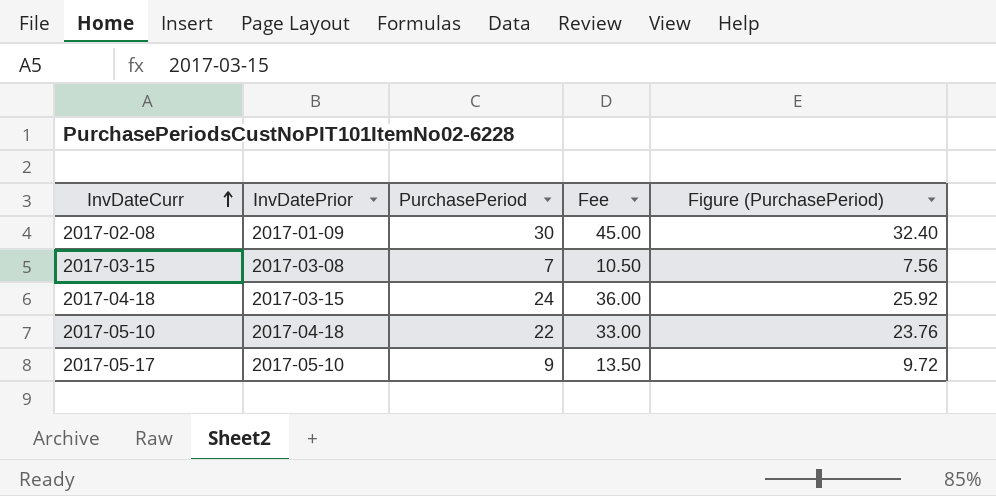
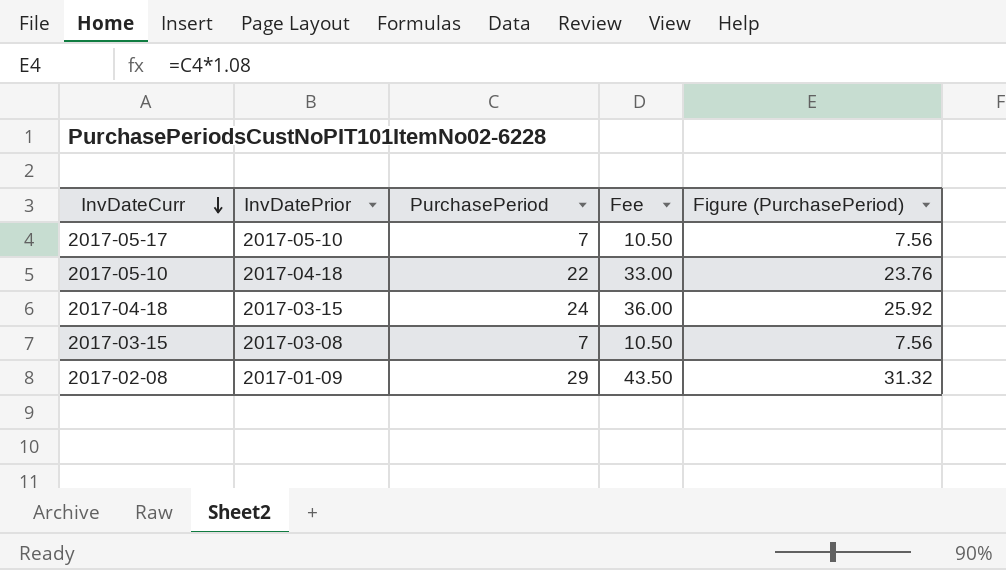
row order: InvDateCurr ascending -> InvDateCurr descending
2017-05-17 | PurchasePeriod: 9 -> 7
2017-05-17 | Fee: 13.50 -> 10.50
2017-05-17 | Figure (PurchasePeriod): 9.72 -> 7.56
2017-02-08 | PurchasePeriod: 30 -> 29
2017-02-08 | Fee: 45.00 -> 43.50
2017-02-08 | Figure (PurchasePeriod): 32.40 -> 31.32

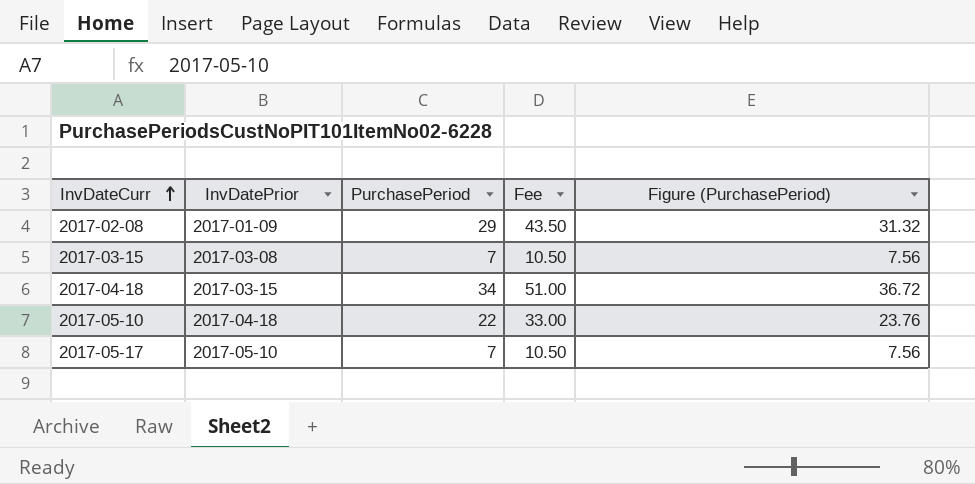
row order: InvDateCurr descending -> InvDateCurr ascending
2017-04-18 | PurchasePeriod: 24 -> 34
2017-04-18 | Fee: 36.00 -> 51.00
2017-04-18 | Figure (PurchasePeriod): 25.92 -> 36.72

